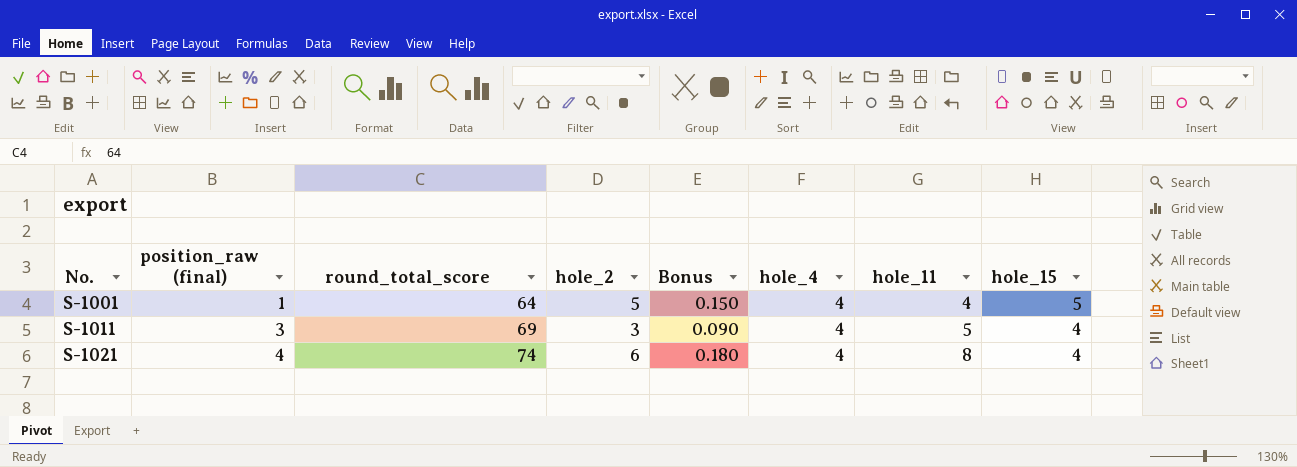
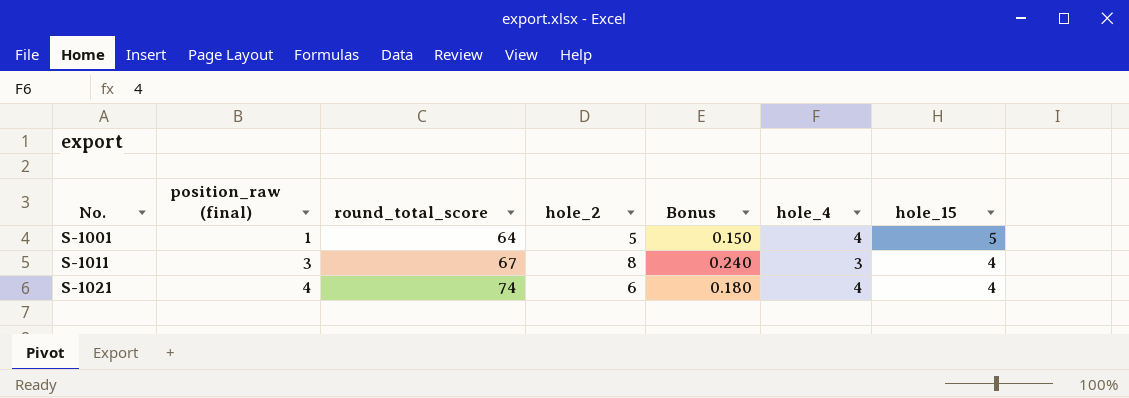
column hole_11 | position: 7 -> none
S-1011 | round_total_score: 69 -> 67
S-1011 | hole_2: 3 -> 8
S-1011 | Bonus: 0.090 -> 0.240
S-1011 | hole_4: 4 -> 3

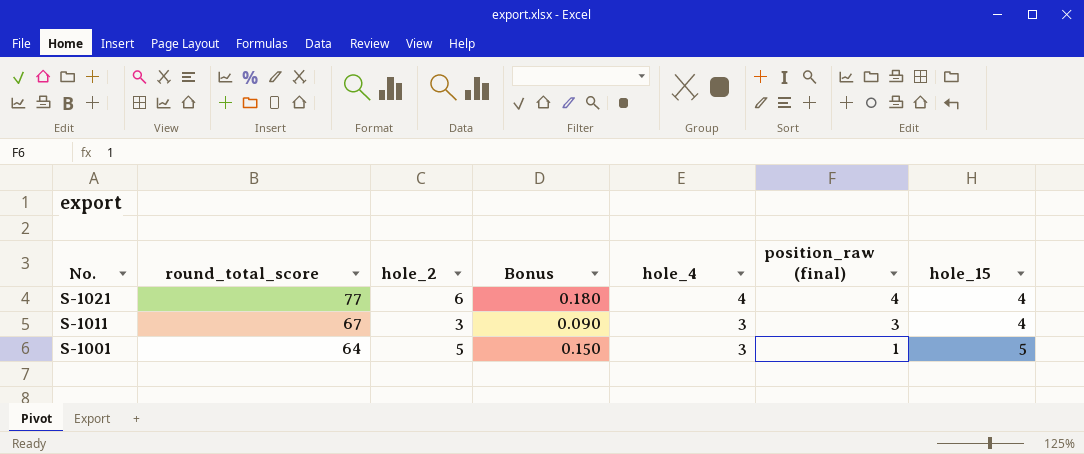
row order: No. ascending -> No. descending
column position_raw (final) | position: 2 -> 6
S-1021 | round_total_score: 74 -> 77
S-1011 | hole_2: 8 -> 3
S-1011 | Bonus: 0.240 -> 0.090
S-1001 | hole_4: 4 -> 3

